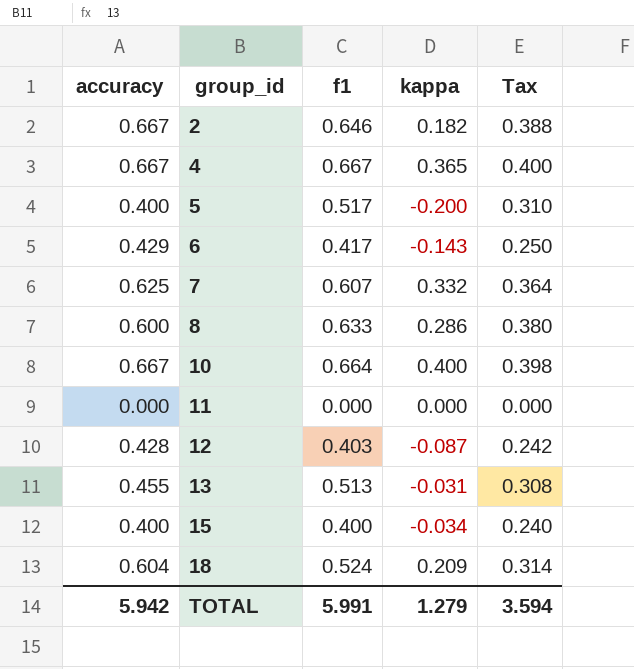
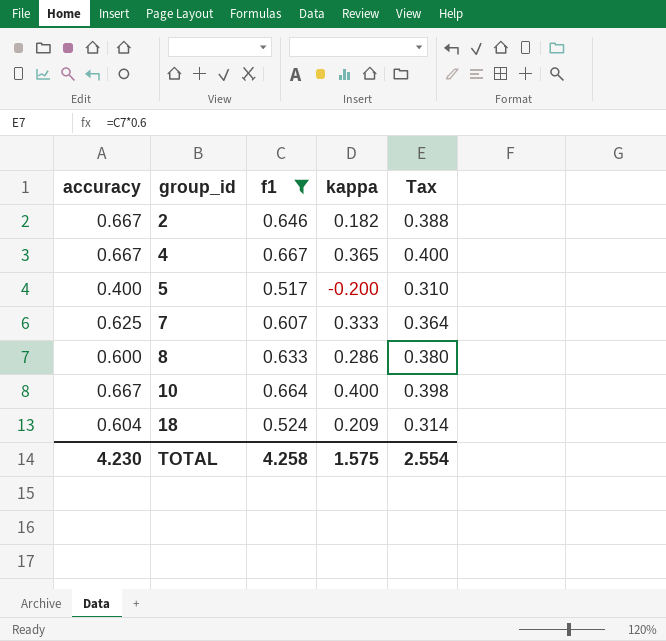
filter: none -> f1 >= 0.517
7 | kappa: 0.332 -> 0.333
TOTAL | accuracy: 5.942 -> 4.230
TOTAL | f1: 5.991 -> 4.258
TOTAL | kappa: 1.279 -> 1.575
TOTAL | Tax: 3.594 -> 2.554

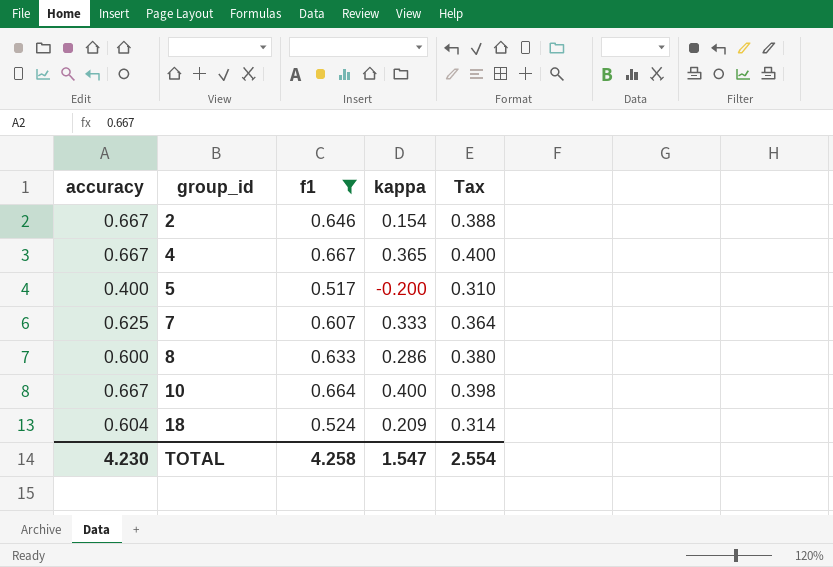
2 | kappa: 0.182 -> 0.154
TOTAL | kappa: 1.575 -> 1.547

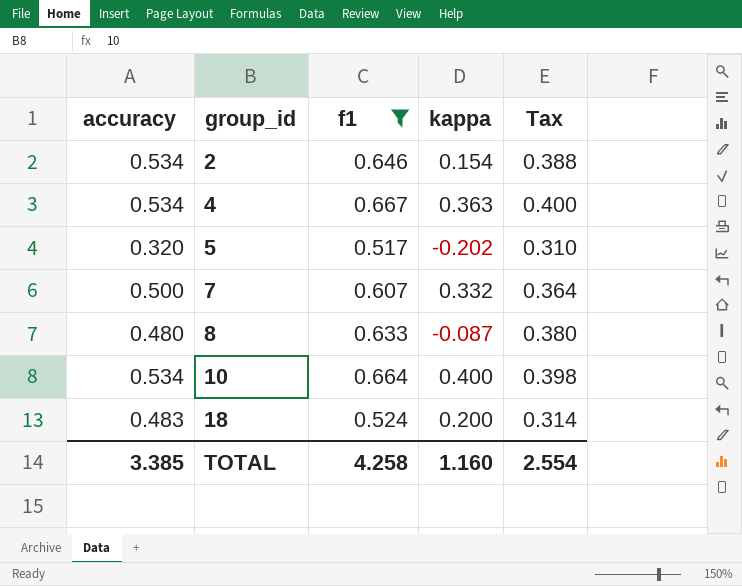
2 | accuracy: 0.667 -> 0.534
4 | accuracy: 0.667 -> 0.534
4 | kappa: 0.365 -> 0.363
5 | accuracy: 0.400 -> 0.320
5 | kappa: -0.200 -> -0.202
7 | accuracy: 0.625 -> 0.500
7 | kappa: 0.333 -> 0.332
8 | accuracy: 0.600 -> 0.480
8 | kappa: 0.286 -> -0.087
10 | accuracy: 0.667 -> 0.534
18 | accuracy: 0.604 -> 0.483
18 | kappa: 0.209 -> 0.200
TOTAL | accuracy: 4.230 -> 3.385
TOTAL | kappa: 1.547 -> 1.160

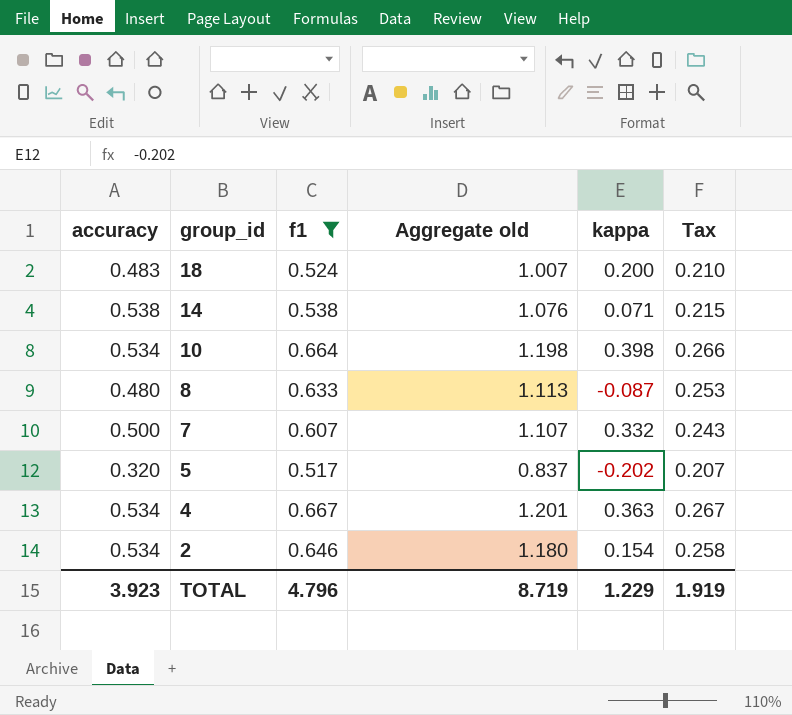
row order: group_id ascending -> group_id descending
column Aggregate old | formula: none -> [accuracy] + [f1]
column Tax | formula: [f1] * 0.6 -> [f1] * 0.4
row 14: none -> 0.538 | 0.538 | 1.076 | 0.071 | 0.215
10 | kappa: 0.400 -> 0.398
TOTAL | accuracy: 3.385 -> 3.923
TOTAL | f1: 4.258 -> 4.796
TOTAL | kappa: 1.160 -> 1.229
TOTAL | Tax: 2.554 -> 1.919

